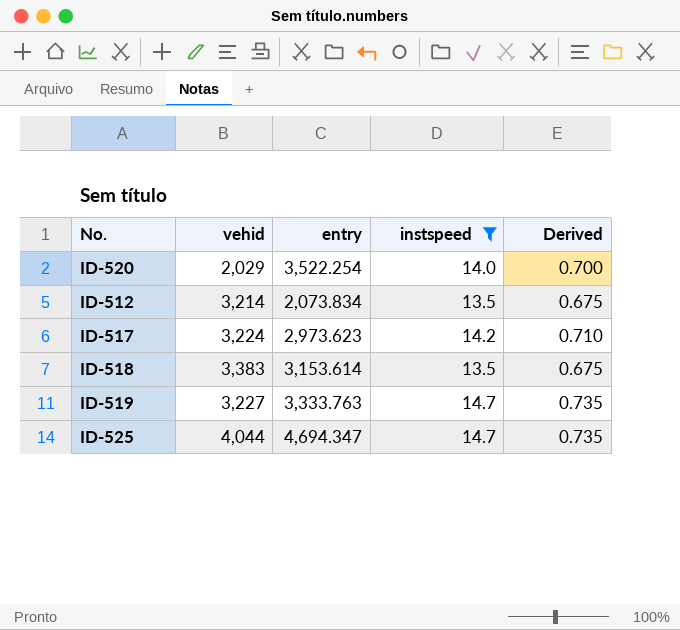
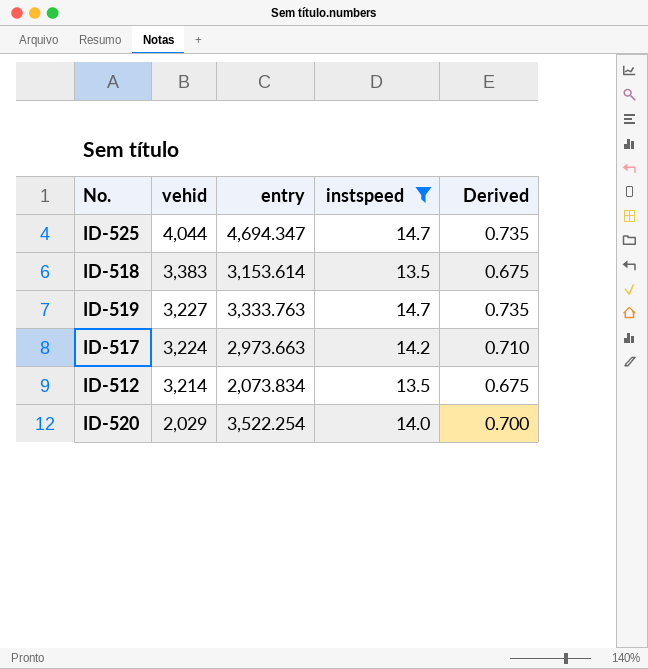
row order: none -> vehid descending
ID-517 | entry: 2,973.623 -> 2,973.663

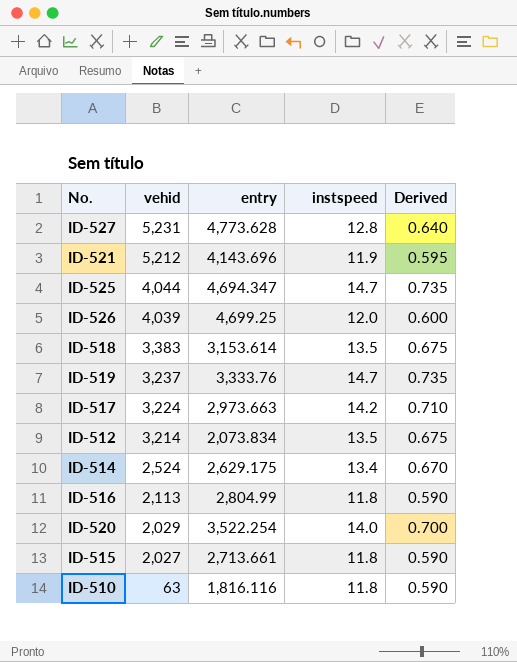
filter: instspeed >= 13.5 -> none
ID-519 | vehid: 3,227 -> 3,237
ID-519 | entry: 3,333.763 -> 3,333.76

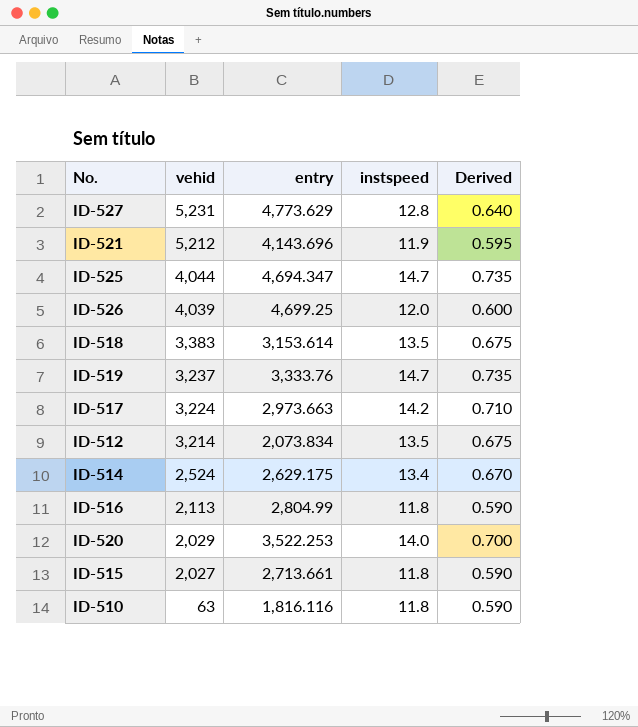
ID-527 | entry: 4,773.628 -> 4,773.629
ID-520 | entry: 3,522.254 -> 3,522.253

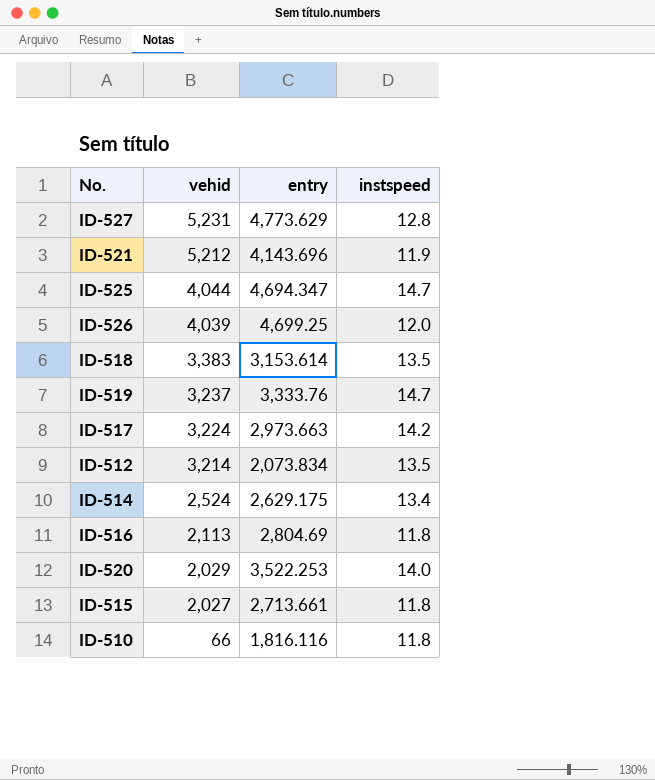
column Derived | formula: [instspeed] * 0.05 -> none
ID-516 | entry: 2,804.99 -> 2,804.69
ID-510 | vehid: 63 -> 66

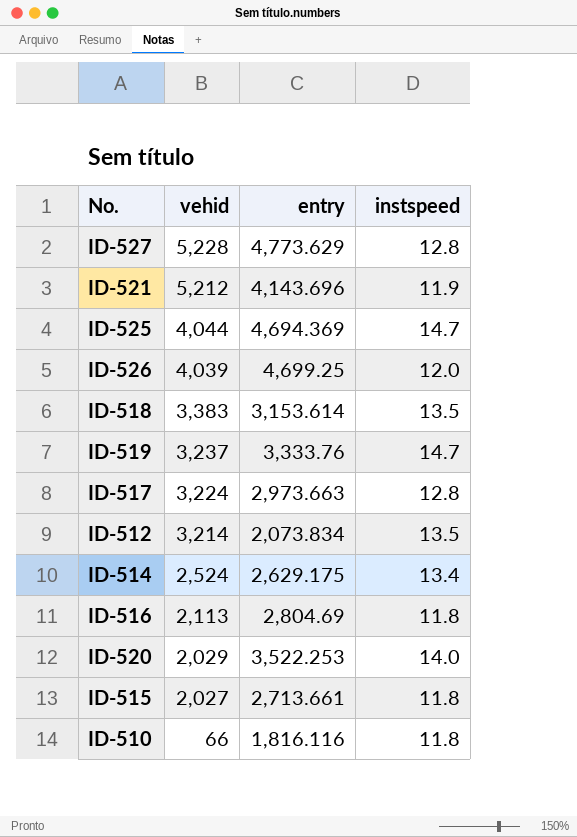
ID-527 | vehid: 5,231 -> 5,228
ID-525 | entry: 4,694.347 -> 4,694.369
ID-517 | instspeed: 14.2 -> 12.8

